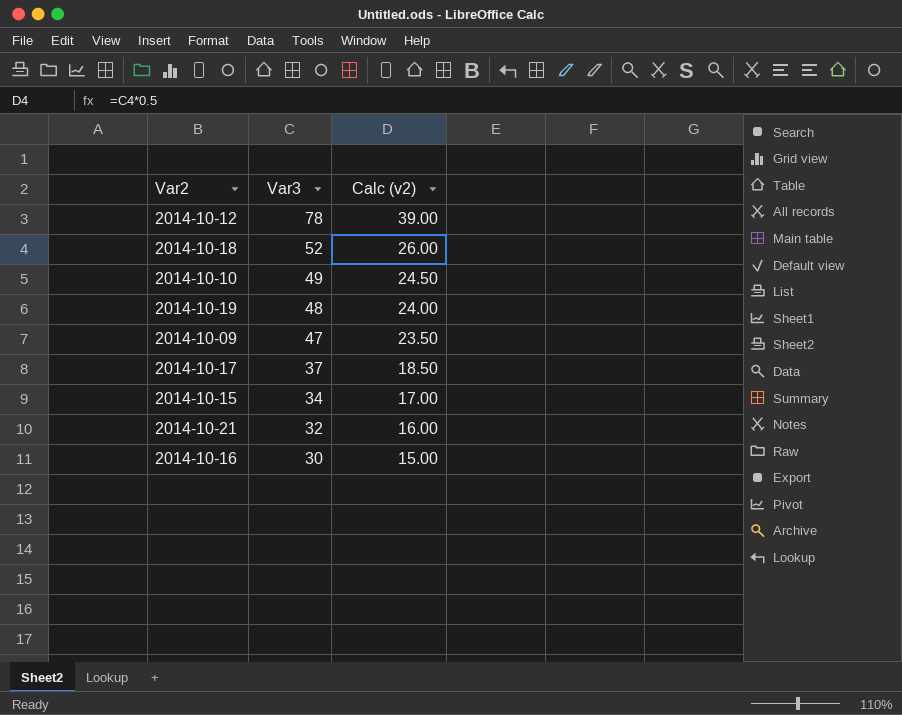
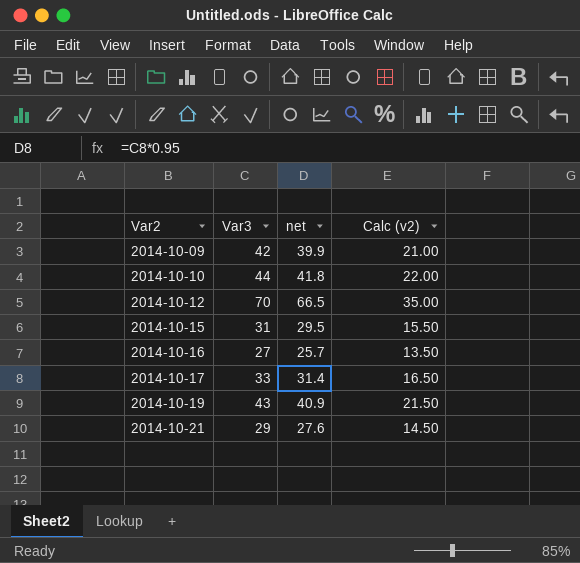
row order: Var3 descending -> Var2 ascending
column net | formula: none -> [Var3] * 0.95
row 2014-10-18: 52 | 26.00 -> none
2014-10-09 | Var3: 47 -> 42
2014-10-09 | Calc (v2): 23.50 -> 21.00
2014-10-10 | Var3: 49 -> 44
2014-10-10 | Calc (v2): 24.50 -> 22.00
2014-10-12 | Var3: 78 -> 70
2014-10-12 | Calc (v2): 39.00 -> 35.00
2014-10-15 | Var3: 34 -> 31
2014-10-15 | Calc (v2): 17.00 -> 15.50
2014-10-16 | Var3: 30 -> 27
2014-10-16 | Calc (v2): 15.00 -> 13.50
2014-10-17 | Var3: 37 -> 33
2014-10-17 | Calc (v2): 18.50 -> 16.50
2014-10-19 | Var3: 48 -> 43
2014-10-19 | Calc (v2): 24.00 -> 21.50
2014-10-21 | Var3: 32 -> 29
2014-10-21 | Calc (v2): 16.00 -> 14.50

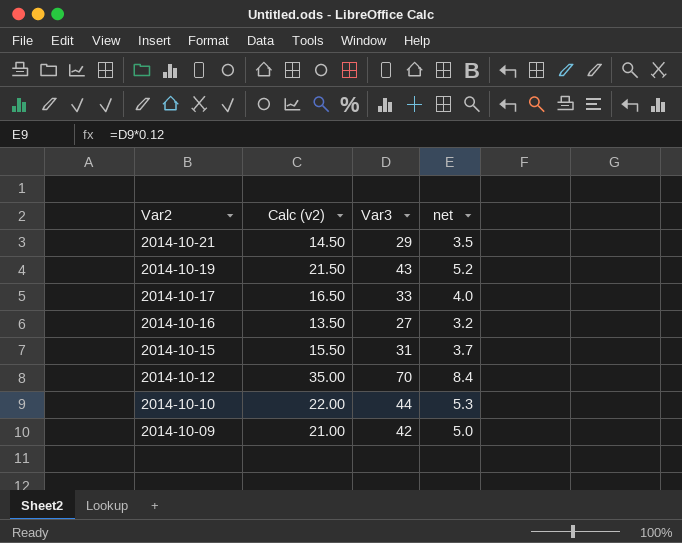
row order: Var2 ascending -> Var2 descending
column Calc (v2) | position: 4 -> 2
column net | formula: [Var3] * 0.95 -> [Var3] * 0.12

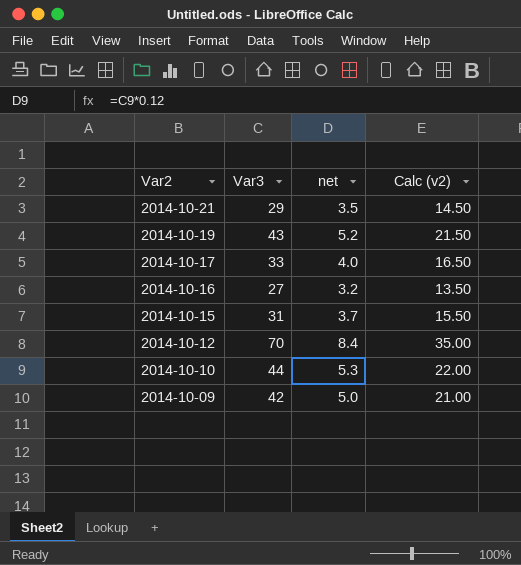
column Calc (v2) | position: 2 -> 4

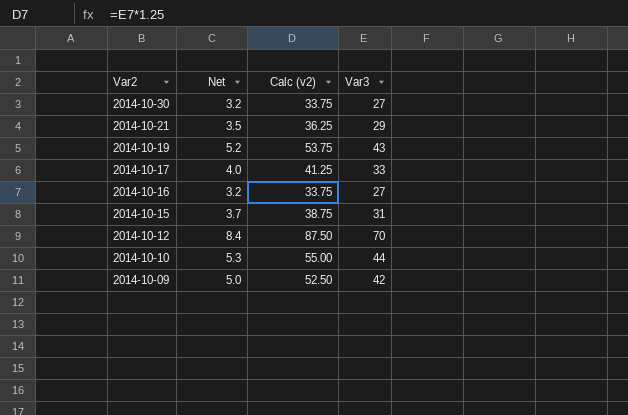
column name: net -> Net
column Calc (v2) | formula: [Var3] * 0.5 -> [Var3] * 1.25
column Var3 | position: 2 -> 4
row 2014-10-30: none -> 3.2 | 33.75 | 27

